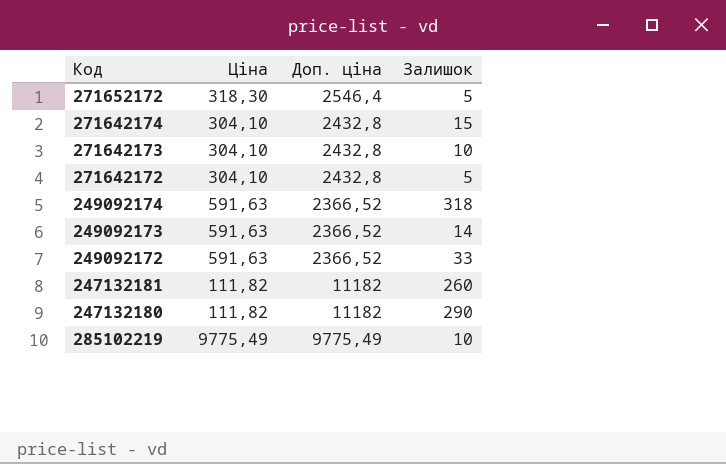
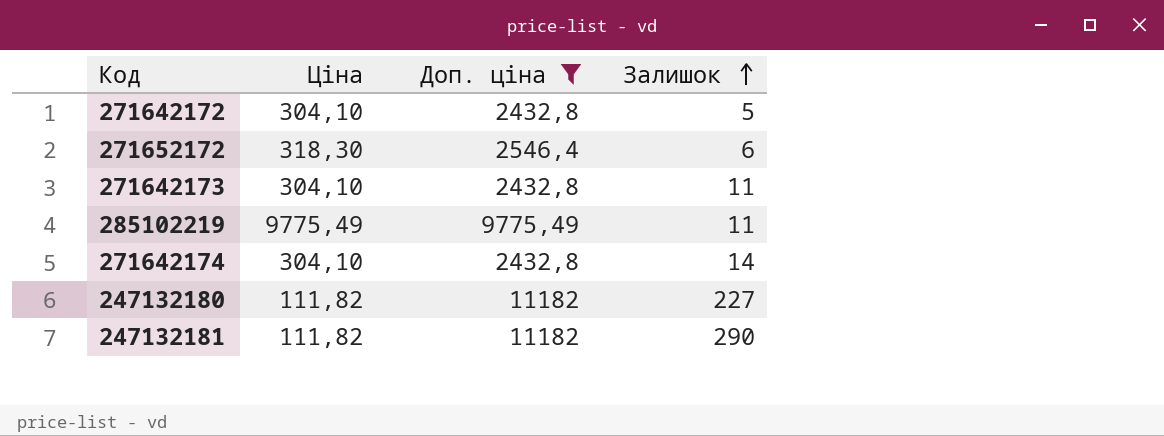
filter: none -> Доп. ціна != 2366,52
row order: none -> Залишок ascending
271652172 | Залишок: 5 -> 6
271642173 | Залишок: 10 -> 11
285102219 | Залишок: 10 -> 11
271642174 | Залишок: 15 -> 14
247132180 | Залишок: 290 -> 227
247132181 | Залишок: 260 -> 290

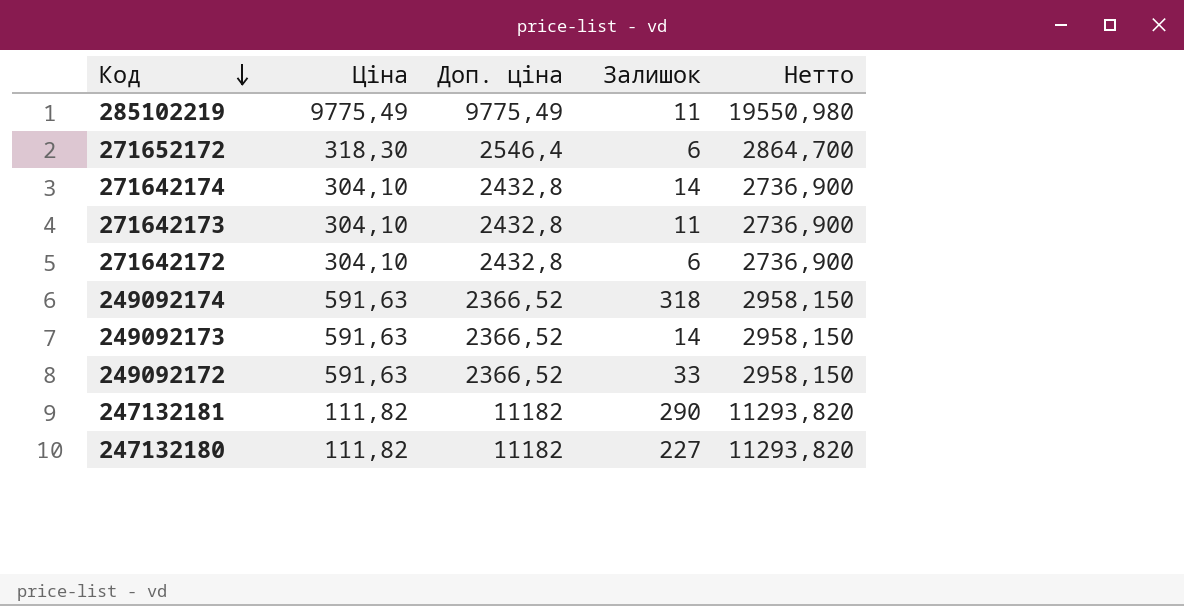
filter: Доп. ціна != 2366,52 -> none
row order: Залишок ascending -> Код descending
column Нетто | formula: none -> [Ціна] + [Доп. ціна]
271642172 | Залишок: 5 -> 6

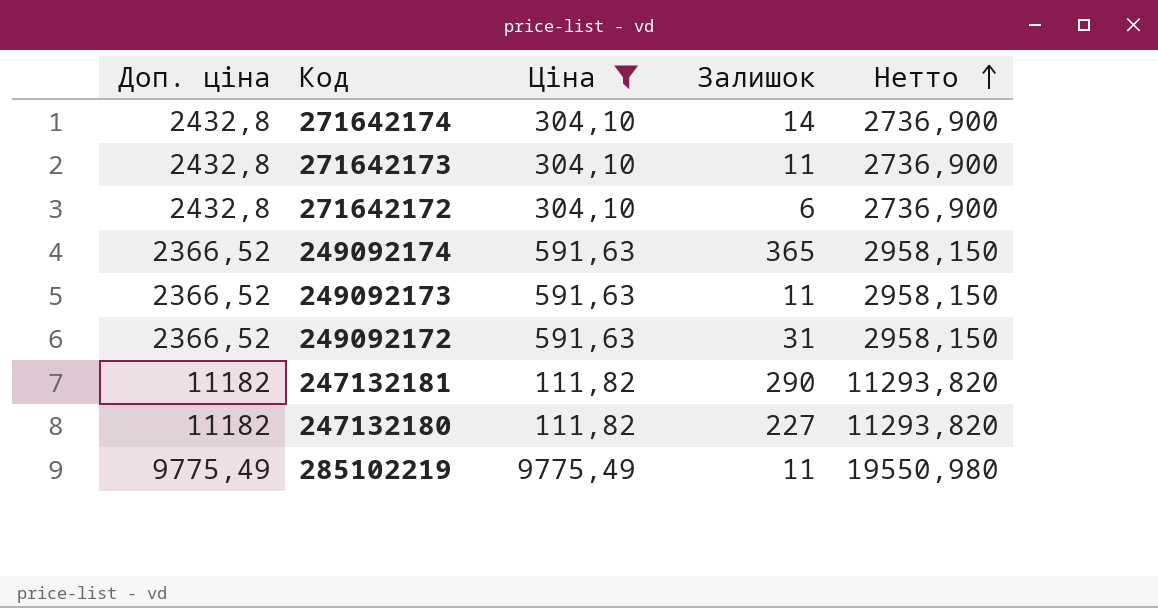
filter: none -> Ціна != 318,30
row order: Код descending -> Нетто ascending
column Доп. ціна | position: 3 -> 1
249092174 | Залишок: 318 -> 365
249092173 | Залишок: 14 -> 11
249092172 | Залишок: 33 -> 31

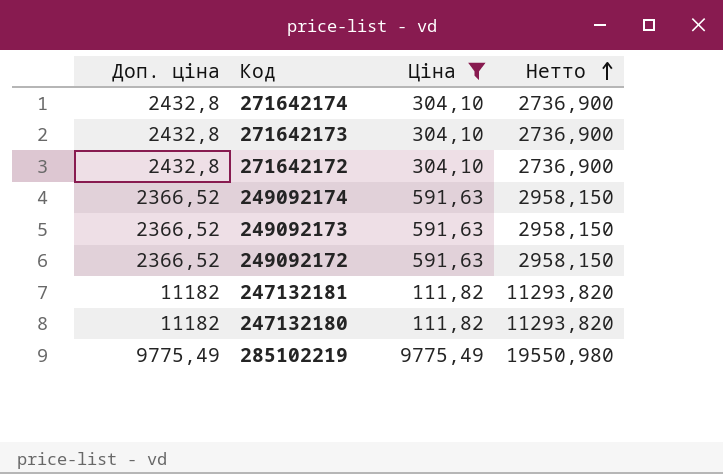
column Залишок | position: 4 -> none

